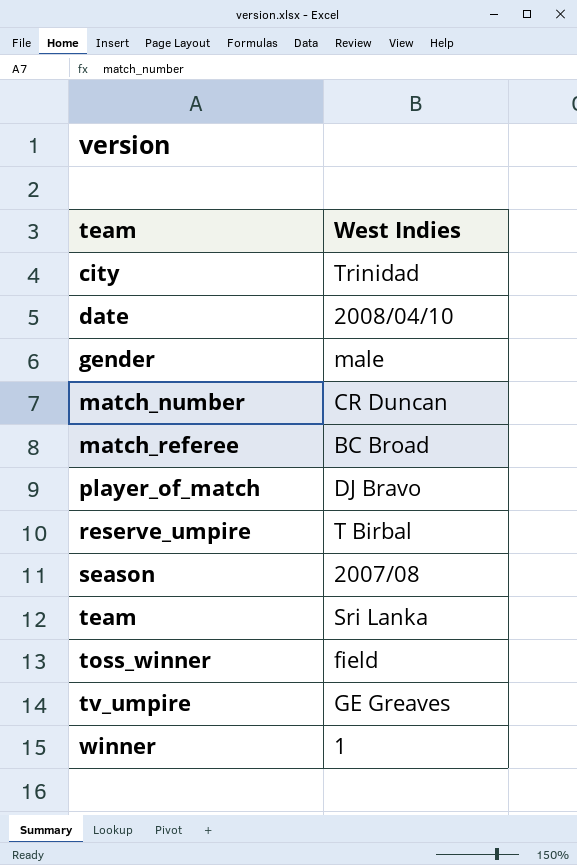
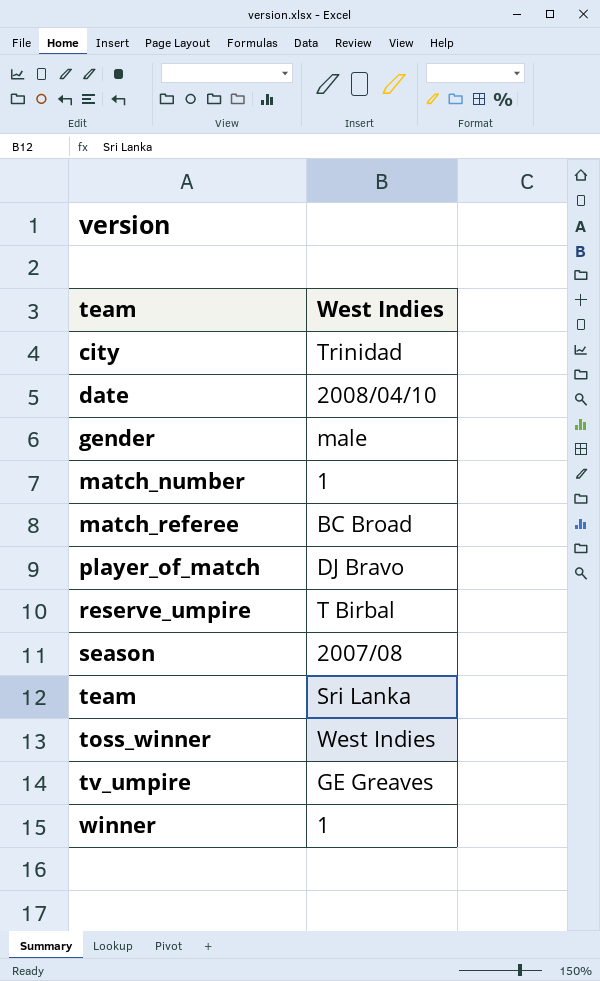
match_number | West Indies: CR Duncan -> 1
toss_winner | West Indies: field -> West Indies

